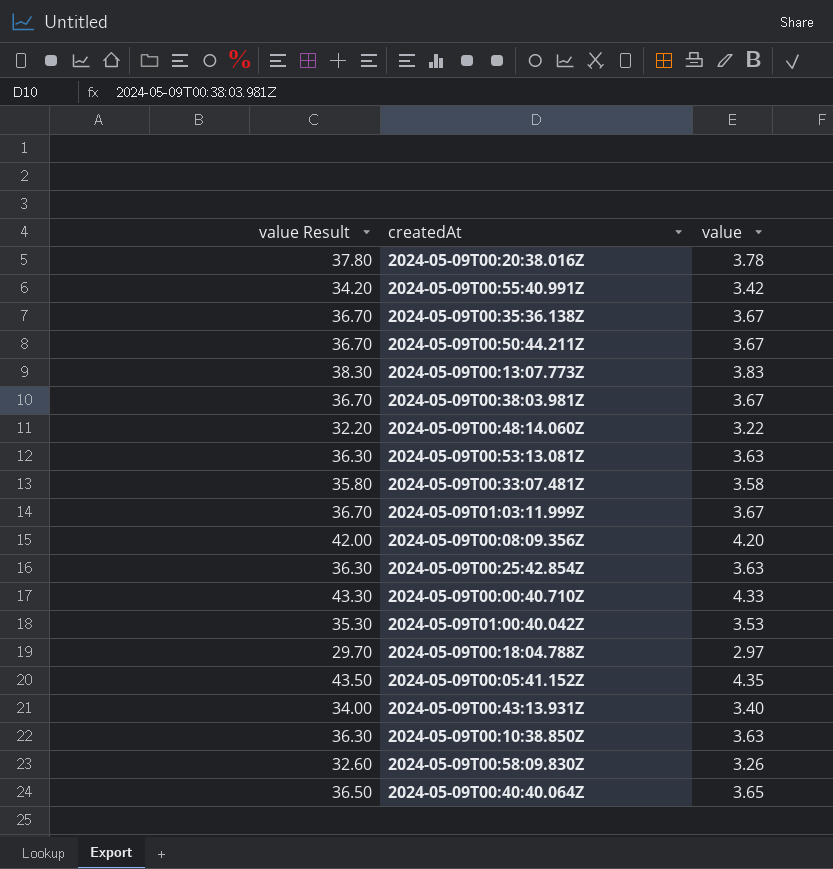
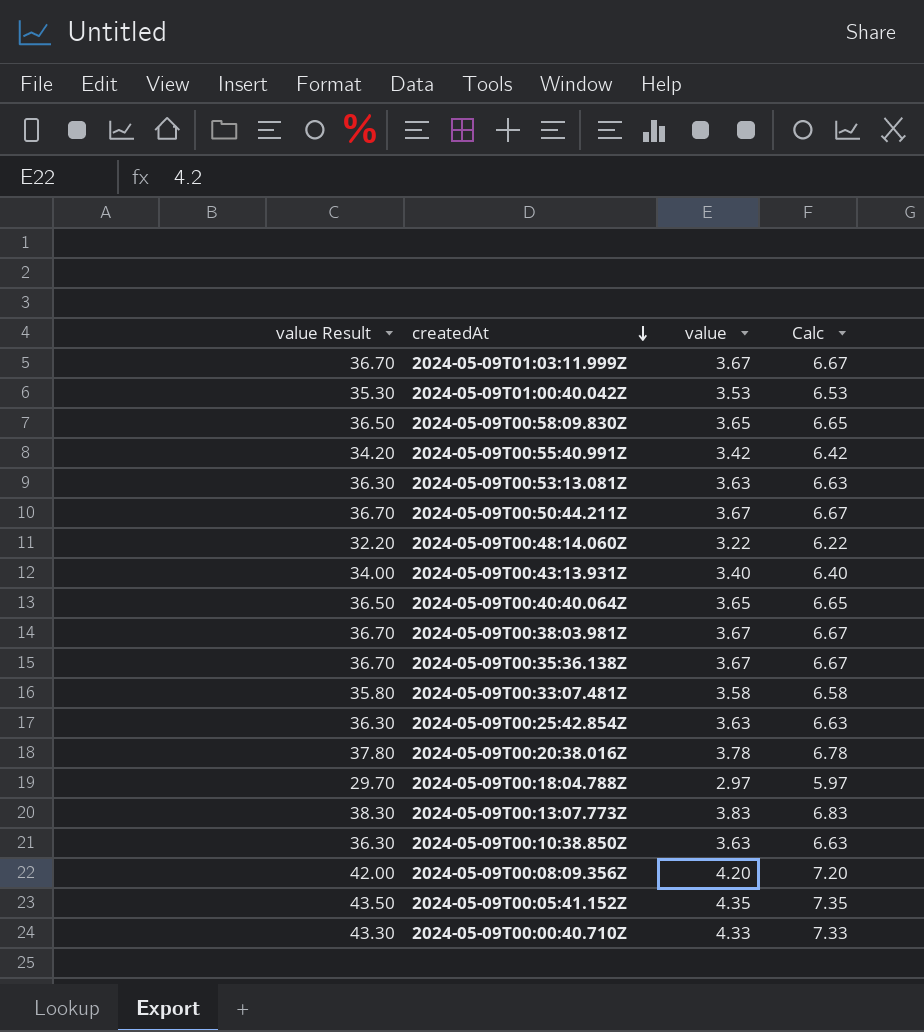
row order: none -> createdAt descending
column Calc | formula: none -> [value] + 3
2024-05-09T00:58:09.830Z | value Result: 32.60 -> 36.50
2024-05-09T00:58:09.830Z | value: 3.26 -> 3.65

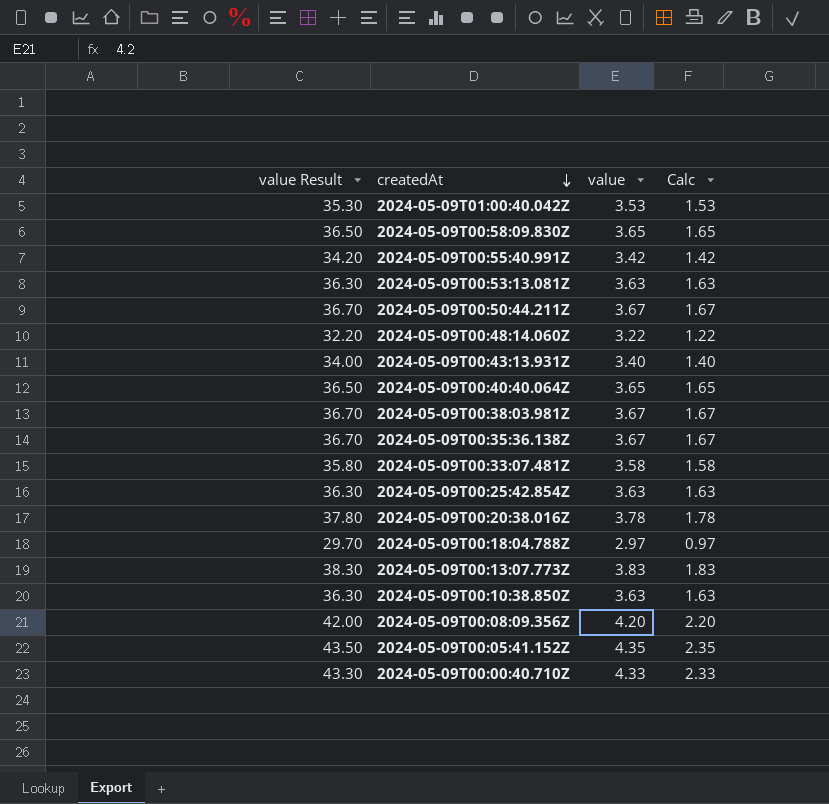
column Calc | formula: [value] + 3 -> [value] - 2
row 2024-05-09T01:03:11.999Z: 36.70 | 3.67 | 6.67 -> none

